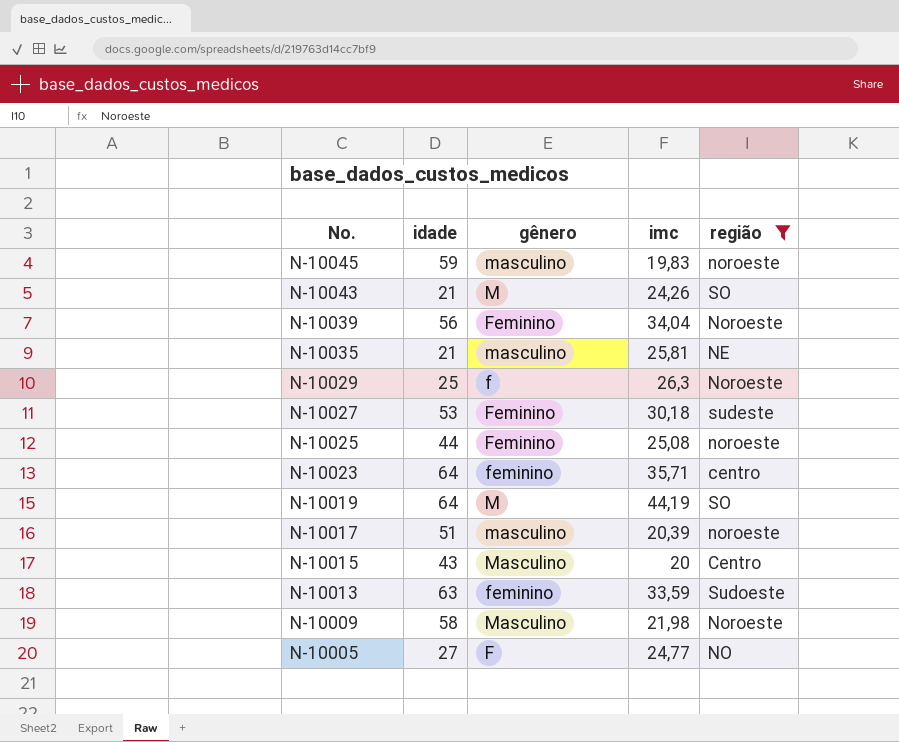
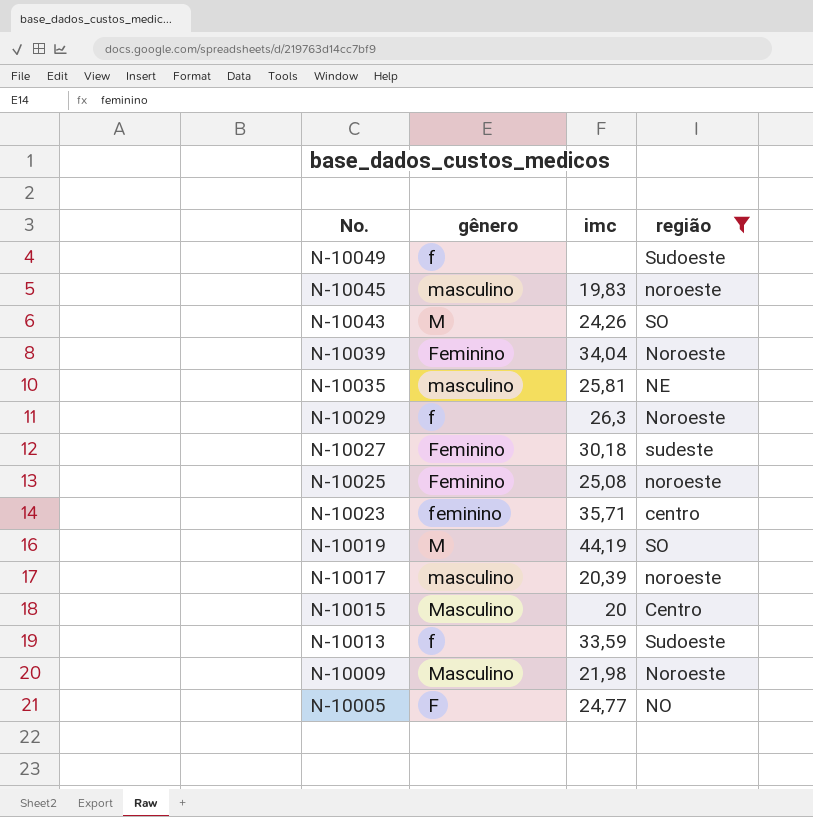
column idade | position: 2 -> none
row N-10049: none -> f | none | Sudoeste
N-10013 | gênero: feminino -> f

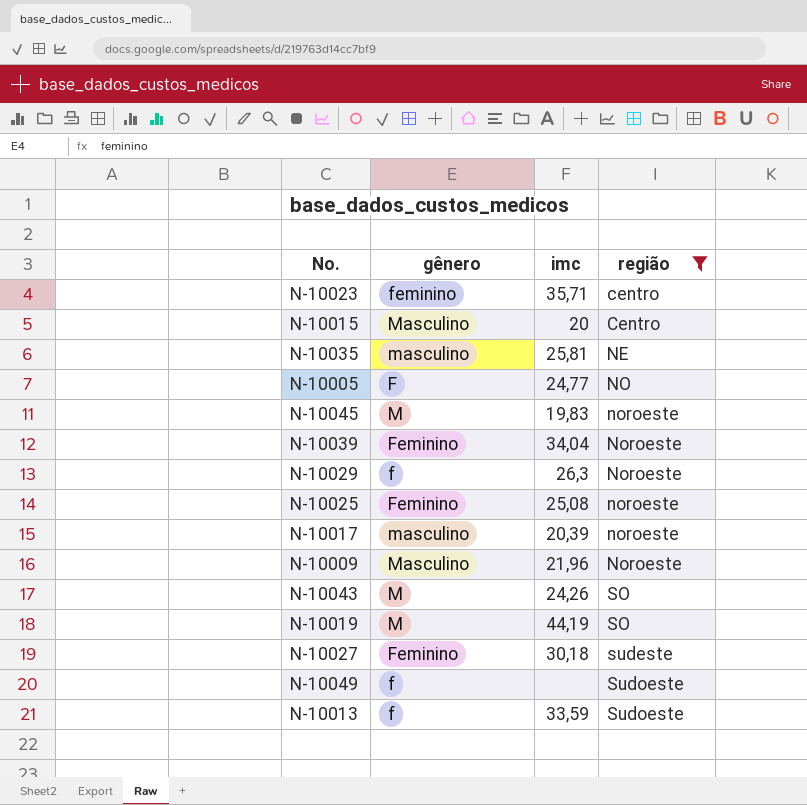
row order: No. descending -> região ascending
N-10045 | gênero: masculino -> M
N-10009 | imc: 21,98 -> 21,96

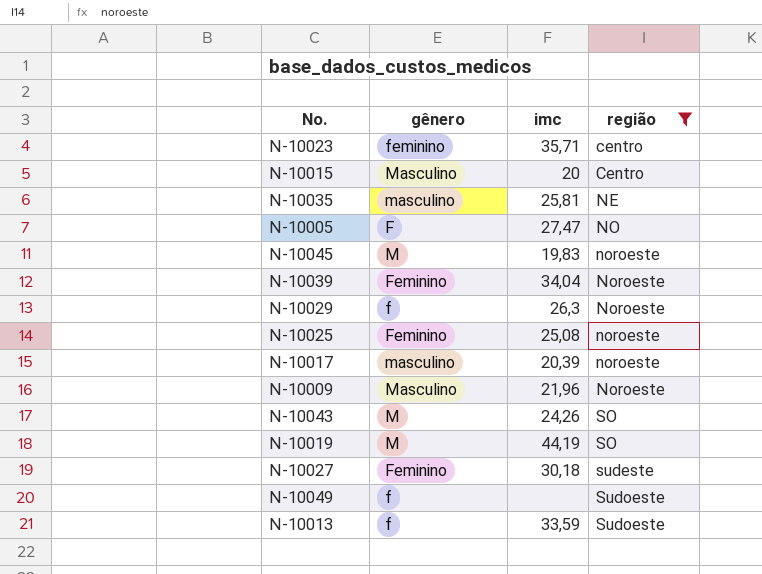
N-10005 | imc: 24,77 -> 27,47

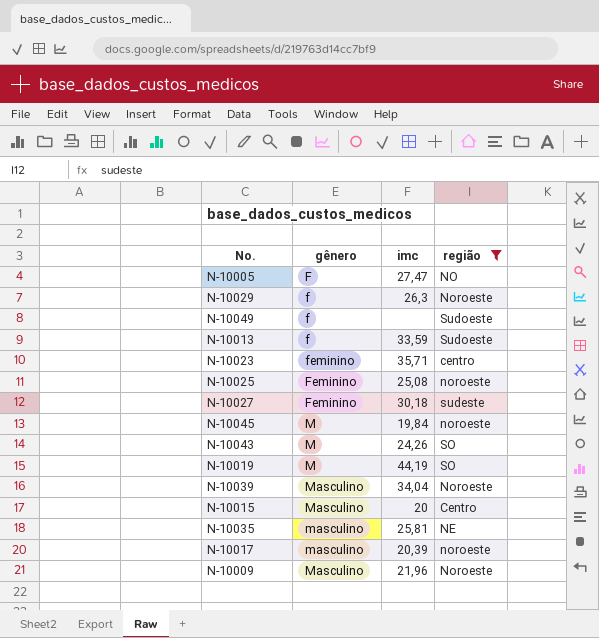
row order: região ascending -> gênero ascending
N-10045 | imc: 19,83 -> 19,84
N-10039 | gênero: Feminino -> Masculino

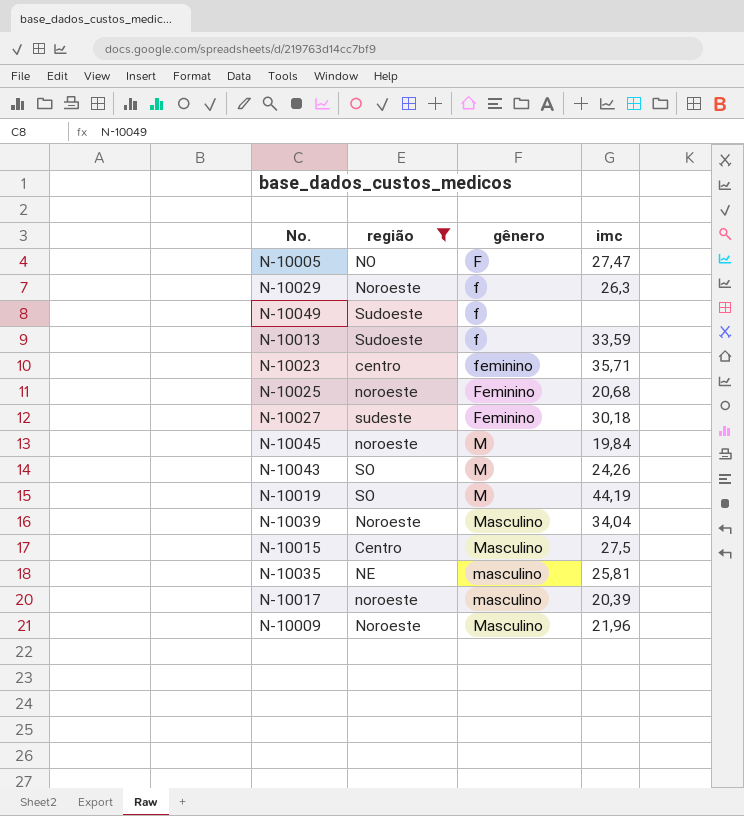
column região | position: 4 -> 2
N-10025 | imc: 25,08 -> 20,68
N-10015 | imc: 20 -> 27,5

